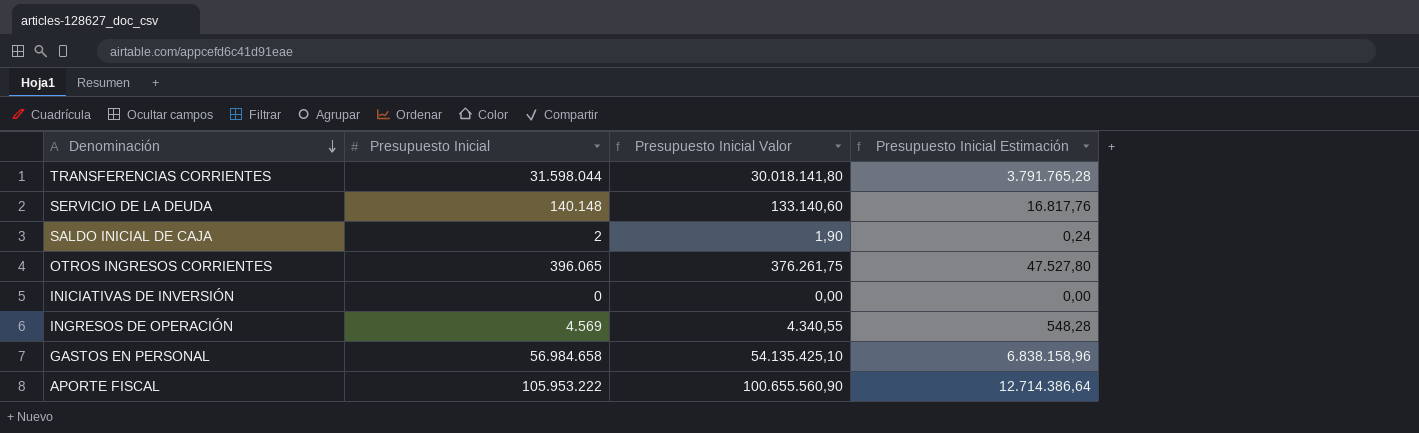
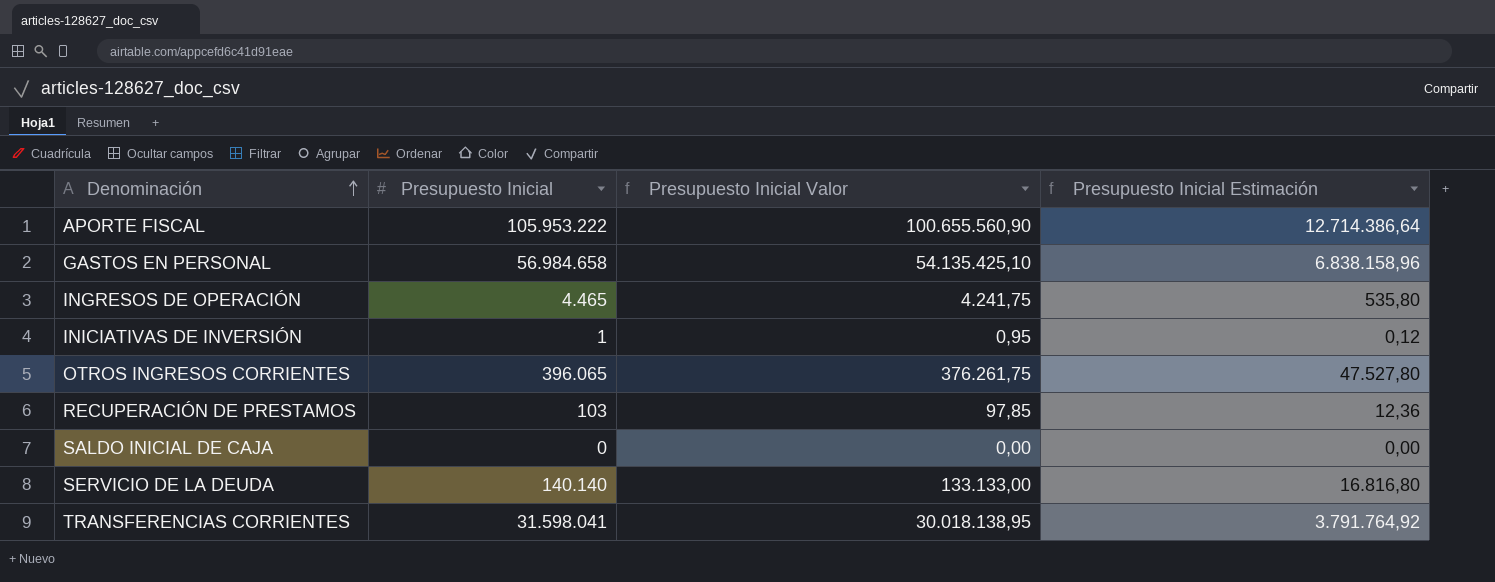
row order: Denominación descending -> Denominación ascending
INGRESOS DE OPERACIÓN | Presupuesto Inicial: 4.569 -> 4.465
INGRESOS DE OPERACIÓN | Presupuesto Inicial Valor: 4.340,55 -> 4.241,75
INGRESOS DE OPERACIÓN | Presupuesto Inicial Estimación: 548,28 -> 535,80
INICIATIVAS DE INVERSIÓN | Presupuesto Inicial: 0 -> 1
INICIATIVAS DE INVERSIÓN | Presupuesto Inicial Valor: 0,00 -> 0,95
INICIATIVAS DE INVERSIÓN | Presupuesto Inicial Estimación: 0,00 -> 0,12
row RECUPERACIÓN DE PRESTAMOS: none -> 103 | 97,85 | 12,36
SALDO INICIAL DE CAJA | Presupuesto Inicial: 2 -> 0
SALDO INICIAL DE CAJA | Presupuesto Inicial Valor: 1,90 -> 0,00
SALDO INICIAL DE CAJA | Presupuesto Inicial Estimación: 0,24 -> 0,00
SERVICIO DE LA DEUDA | Presupuesto Inicial: 140.148 -> 140.140
SERVICIO DE LA DEUDA | Presupuesto Inicial Valor: 133.140,60 -> 133.133,00
SERVICIO DE LA DEUDA | Presupuesto Inicial Estimación: 16.817,76 -> 16.816,80
TRANSFERENCIAS CORRIENTES | Presupuesto Inicial: 31.598.044 -> 31.598.041
TRANSFERENCIAS CORRIENTES | Presupuesto Inicial Valor: 30.018.141,80 -> 30.018.138,95
TRANSFERENCIAS CORRIENTES | Presupuesto Inicial Estimación: 3.791.765,28 -> 3.791.764,92

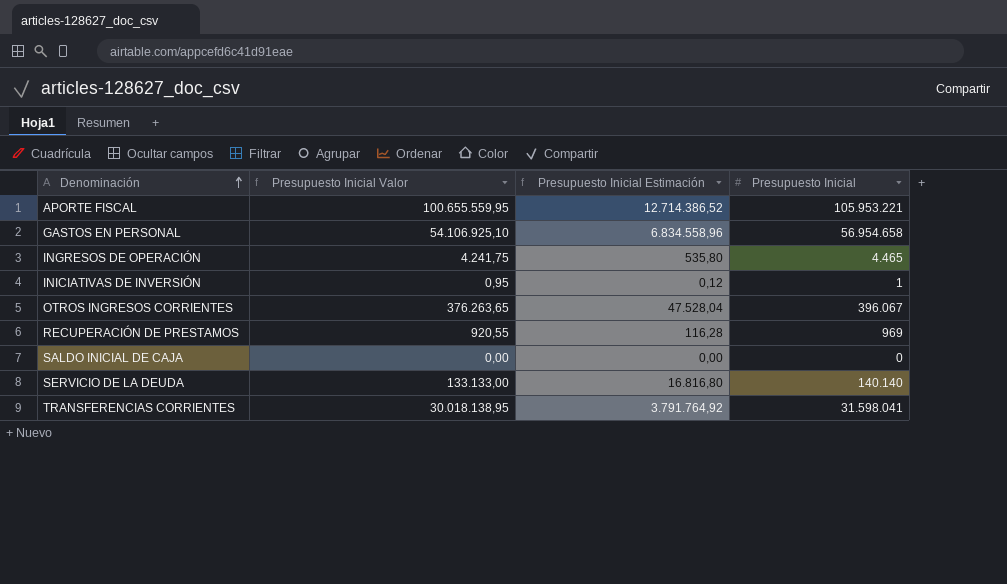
column Presupuesto Inicial | position: 2 -> 4
APORTE FISCAL | Presupuesto Inicial Valor: 100.655.560,90 -> 100.655.559,95
APORTE FISCAL | Presupuesto Inicial Estimación: 12.714.386,64 -> 12.714.386,52
APORTE FISCAL | Presupuesto Inicial: 105.953.222 -> 105.953.221
GASTOS EN PERSONAL | Presupuesto Inicial Valor: 54.135.425,10 -> 54.106.925,10
GASTOS EN PERSONAL | Presupuesto Inicial Estimación: 6.838.158,96 -> 6.834.558,96
GASTOS EN PERSONAL | Presupuesto Inicial: 56.984.658 -> 56.954.658
OTROS INGRESOS CORRIENTES | Presupuesto Inicial Valor: 376.261,75 -> 376.263,65
OTROS INGRESOS CORRIENTES | Presupuesto Inicial Estimación: 47.527,80 -> 47.528,04
OTROS INGRESOS CORRIENTES | Presupuesto Inicial: 396.065 -> 396.067
RECUPERACIÓN DE PRESTAMOS | Presupuesto Inicial Valor: 97,85 -> 920,55
RECUPERACIÓN DE PRESTAMOS | Presupuesto Inicial Estimación: 12,36 -> 116,28
RECUPERACIÓN DE PRESTAMOS | Presupuesto Inicial: 103 -> 969

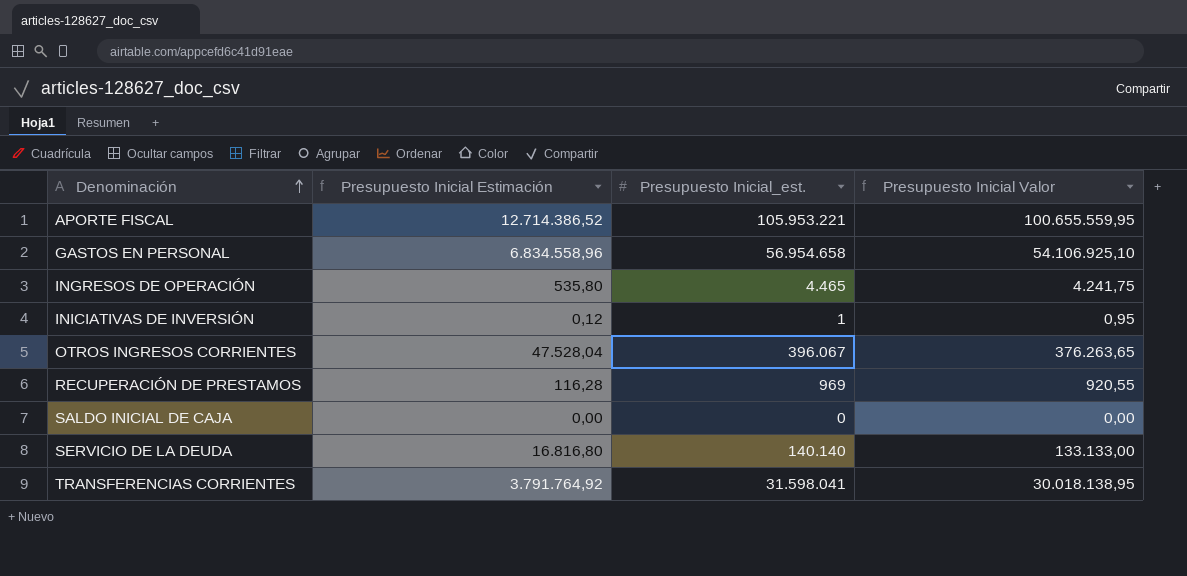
column name: Presupuesto Inicial -> Presupuesto Inicial_est.
column Presupuesto Inicial Valor | position: 2 -> 4

